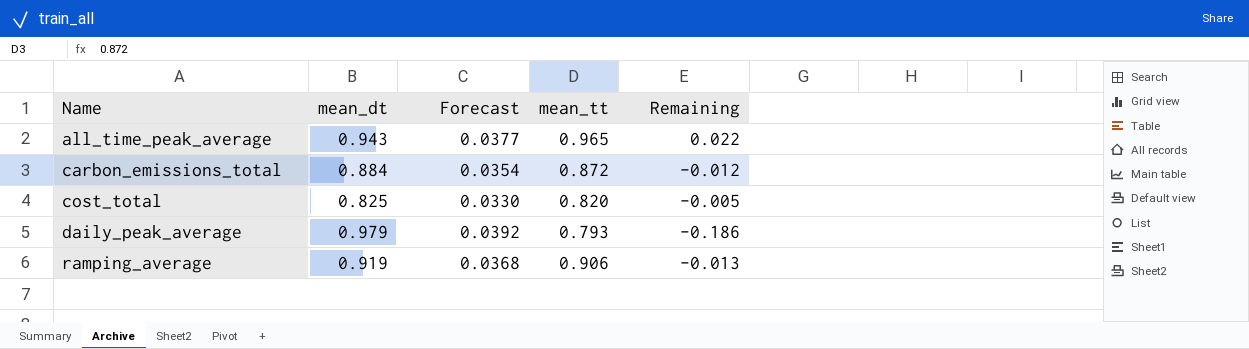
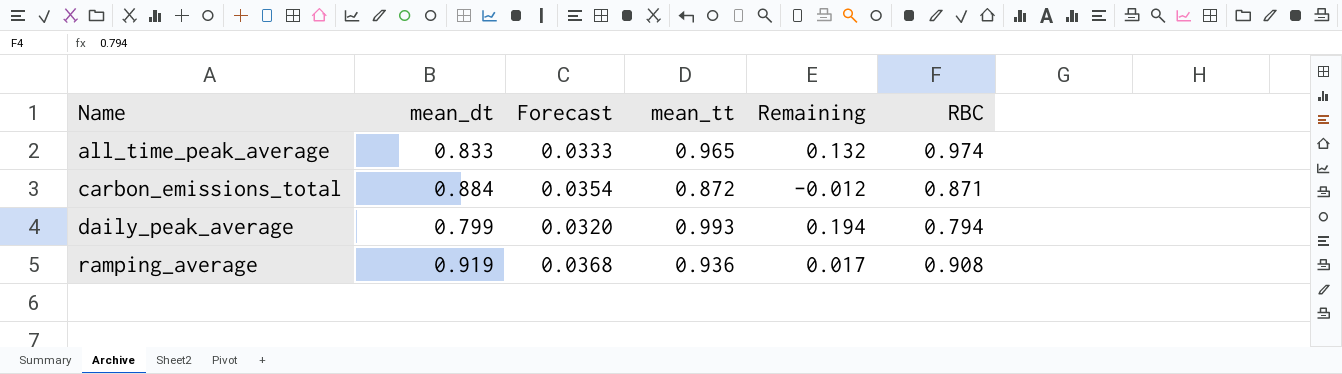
column RBC | position: none -> 6
row cost_total: 0.825 | 0.0330 | 0.820 | -0.005 -> none
all_time_peak_average | mean_dt: 0.943 -> 0.833
all_time_peak_average | Forecast: 0.0377 -> 0.0333
all_time_peak_average | Remaining: 0.022 -> 0.132
daily_peak_average | mean_dt: 0.979 -> 0.799
daily_peak_average | Forecast: 0.0392 -> 0.0320
daily_peak_average | mean_tt: 0.793 -> 0.993
daily_peak_average | Remaining: -0.186 -> 0.194
ramping_average | mean_tt: 0.906 -> 0.936
ramping_average | Remaining: -0.013 -> 0.017

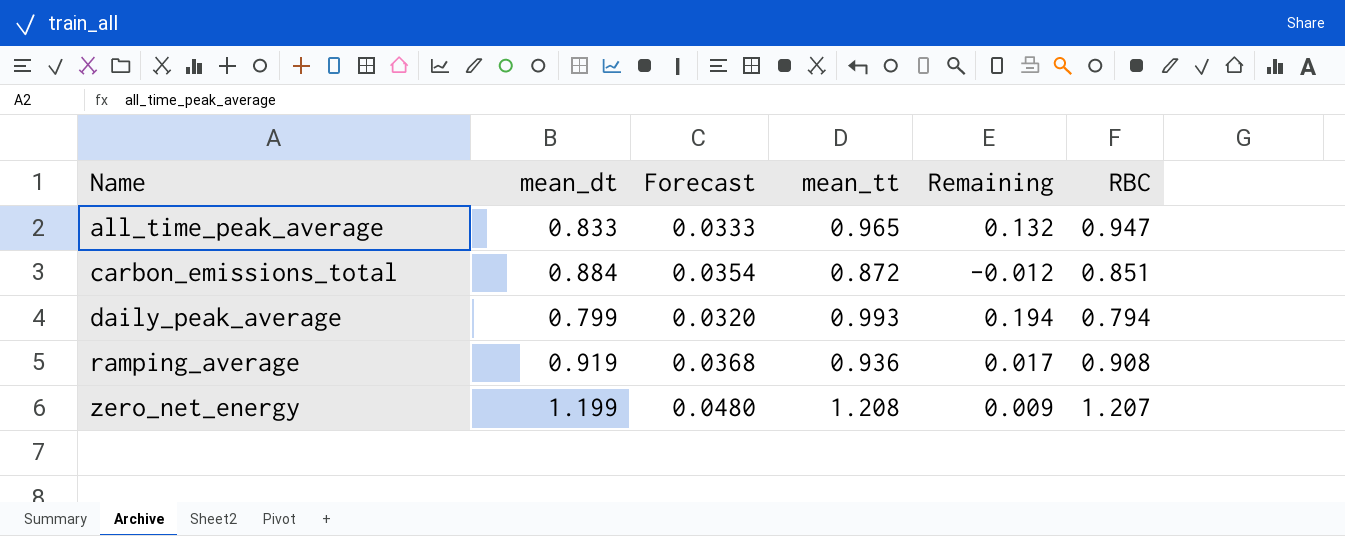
all_time_peak_average | RBC: 0.974 -> 0.947
carbon_emissions_total | RBC: 0.871 -> 0.851
row zero_net_energy: none -> 1.199 | 0.0480 | 1.208 | 0.009 | 1.207

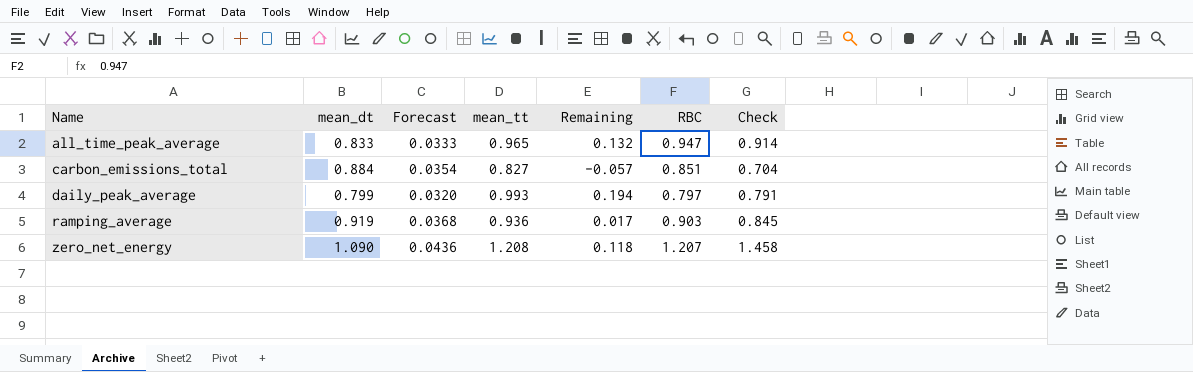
column Check | formula: none -> [mean_tt] * [RBC]
carbon_emissions_total | mean_tt: 0.872 -> 0.827
carbon_emissions_total | Remaining: -0.012 -> -0.057
daily_peak_average | RBC: 0.794 -> 0.797
ramping_average | RBC: 0.908 -> 0.903
zero_net_energy | mean_dt: 1.199 -> 1.090
zero_net_energy | Forecast: 0.0480 -> 0.0436
zero_net_energy | Remaining: 0.009 -> 0.118

